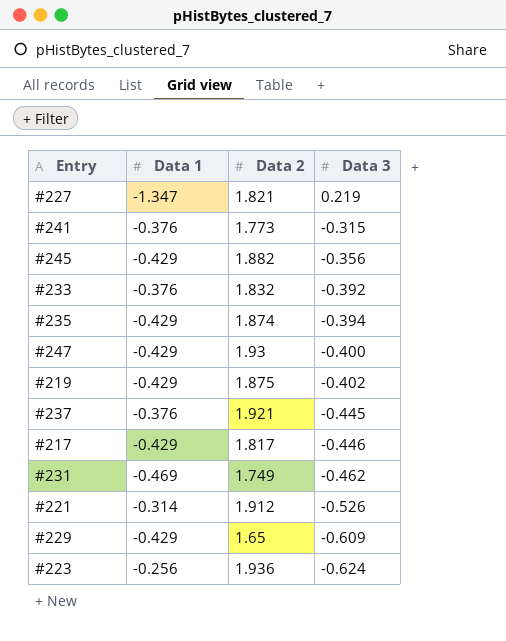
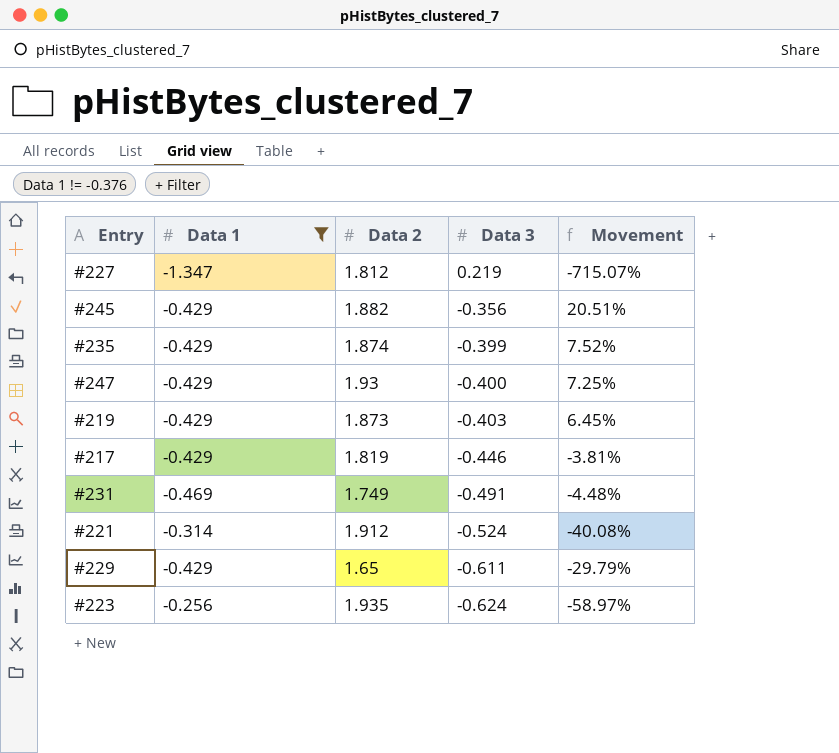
filter: none -> Data 1 != -0.376
column Movement | formula: none -> ([Data 1] - [Data 3]) / [Data 3]
#227 | Data 2: 1.821 -> 1.812
#235 | Data 3: -0.394 -> -0.399
#219 | Data 2: 1.875 -> 1.873
#219 | Data 3: -0.402 -> -0.403
#217 | Data 2: 1.817 -> 1.819
#231 | Data 3: -0.462 -> -0.491
#221 | Data 3: -0.526 -> -0.524
#229 | Data 3: -0.609 -> -0.611
#223 | Data 2: 1.936 -> 1.935

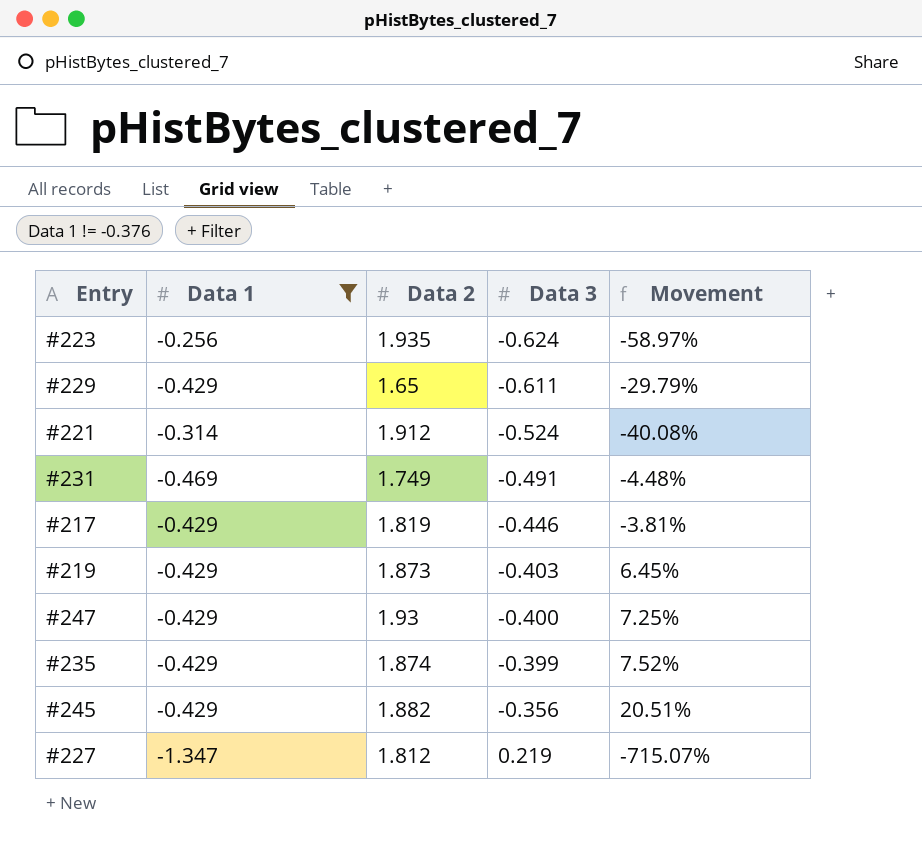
row order: Data 3 descending -> Data 3 ascending

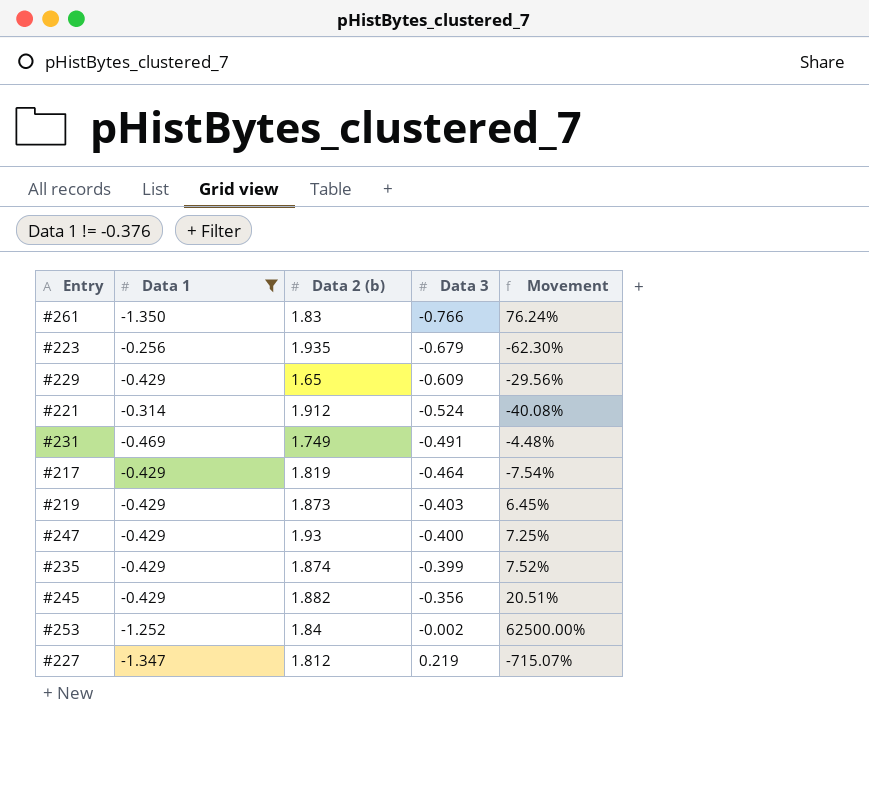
column name: Data 2 -> Data 2 (b)
row #261: none -> -1.350 | 1.83 | -0.766 | 76.24%
#223 | Data 3: -0.624 -> -0.679
#223 | Movement: -58.97% -> -62.30%
#229 | Data 3: -0.611 -> -0.609
#229 | Movement: -29.79% -> -29.56%
#217 | Data 3: -0.446 -> -0.464
#217 | Movement: -3.81% -> -7.54%
row #253: none -> -1.252 | 1.84 | -0.002 | 62500.00%

